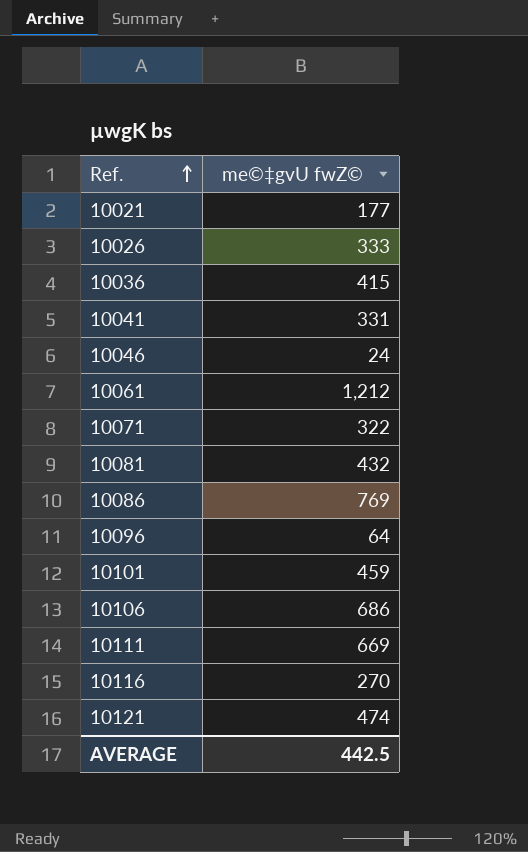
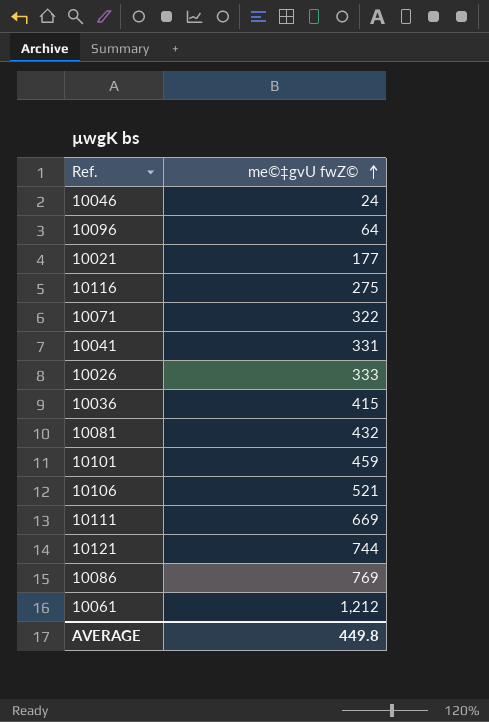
row order: Ref. ascending -> me©‡gvU fwZ© ascending
10116 | me©‡gvU fwZ©: 270 -> 275
10106 | me©‡gvU fwZ©: 686 -> 521
10121 | me©‡gvU fwZ©: 474 -> 744
AVERAGE | me©‡gvU fwZ©: 442.5 -> 449.8

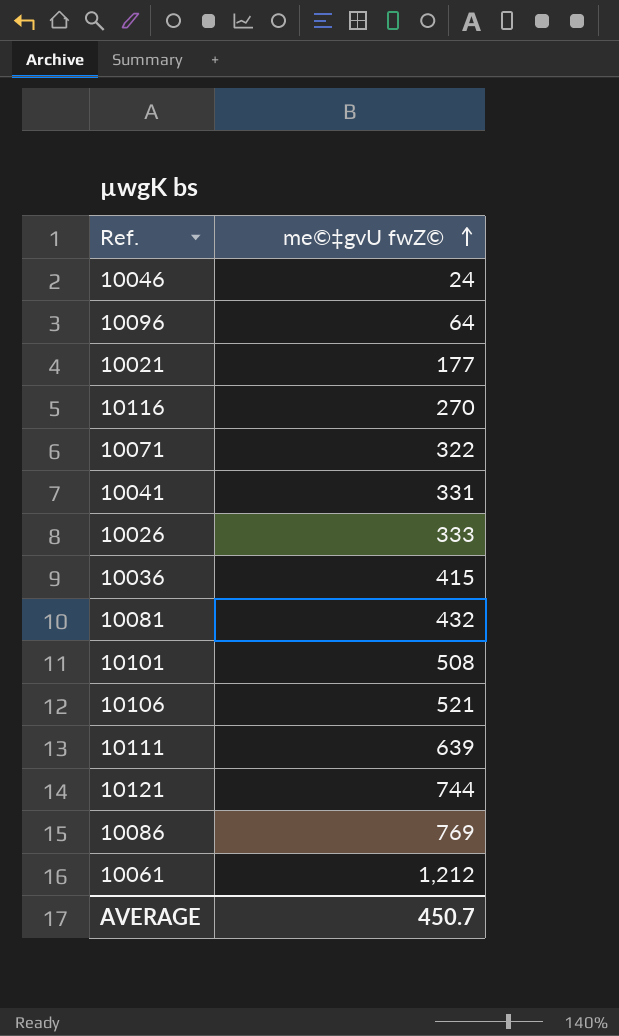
10116 | me©‡gvU fwZ©: 275 -> 270
10101 | me©‡gvU fwZ©: 459 -> 508
10111 | me©‡gvU fwZ©: 669 -> 639
AVERAGE | me©‡gvU fwZ©: 449.8 -> 450.7

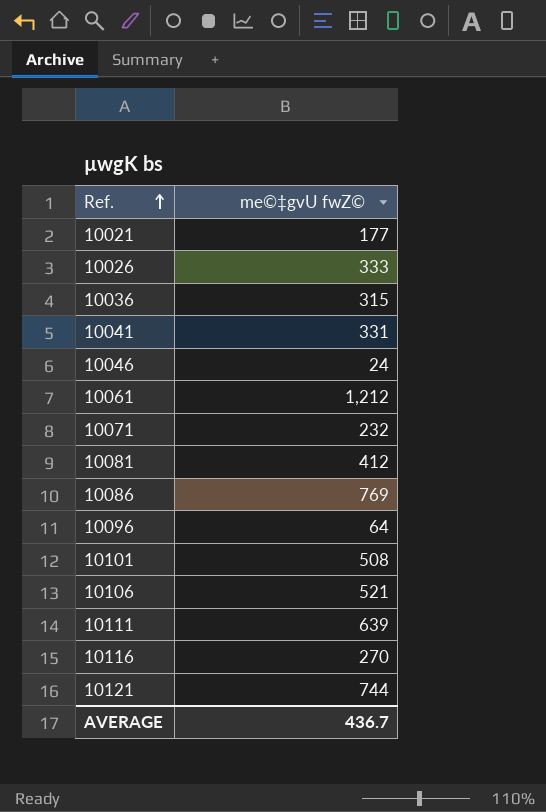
row order: me©‡gvU fwZ© ascending -> Ref. ascending
10036 | me©‡gvU fwZ©: 415 -> 315
10071 | me©‡gvU fwZ©: 322 -> 232
10081 | me©‡gvU fwZ©: 432 -> 412
AVERAGE | me©‡gvU fwZ©: 450.7 -> 436.7

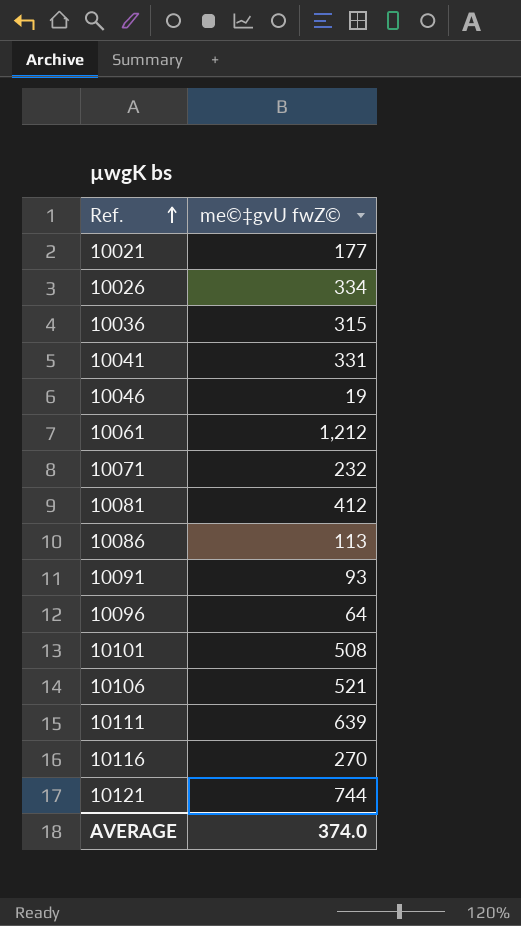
10026 | me©‡gvU fwZ©: 333 -> 334
10046 | me©‡gvU fwZ©: 24 -> 19
10086 | me©‡gvU fwZ©: 769 -> 113
row 10091: none -> 93
AVERAGE | me©‡gvU fwZ©: 436.7 -> 374.0

